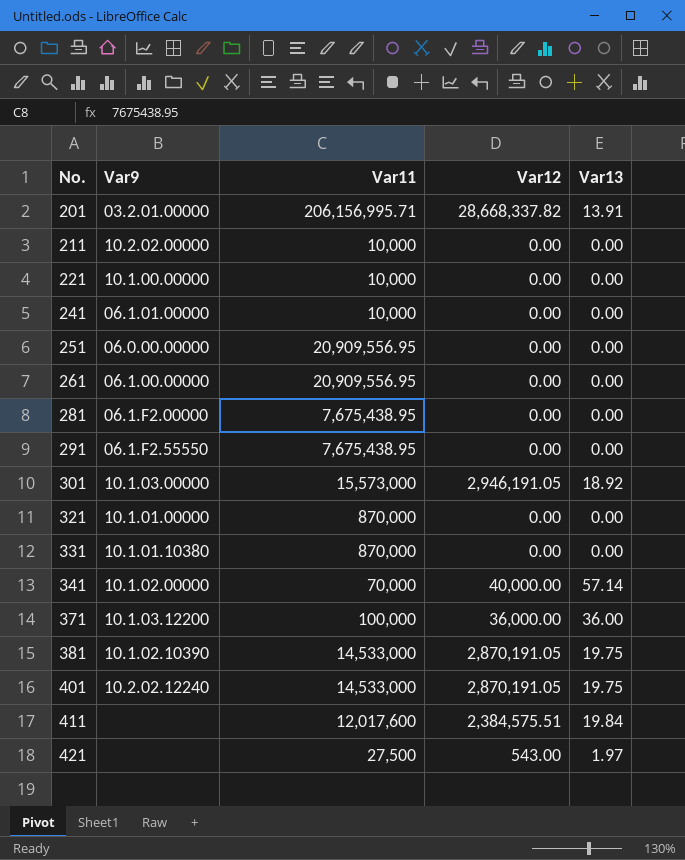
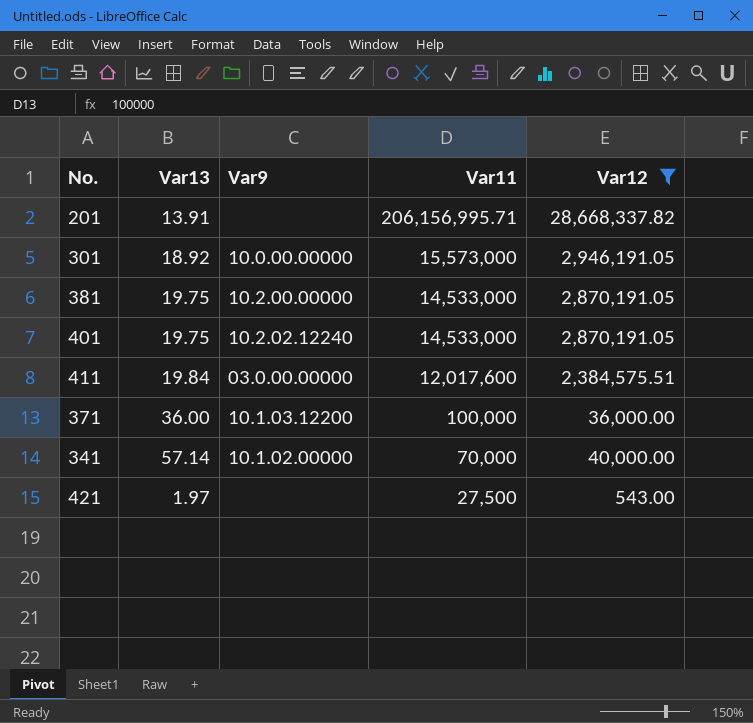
filter: none -> Var12 != 0.00
row order: No. ascending -> Var11 descending
column Var13 | position: 5 -> 2
201 | Var9: 03.2.01.00000 -> none
301 | Var9: 10.1.03.00000 -> 10.0.00.00000
381 | Var9: 10.1.02.10390 -> 10.2.00.00000
411 | Var9: none -> 03.0.00.00000

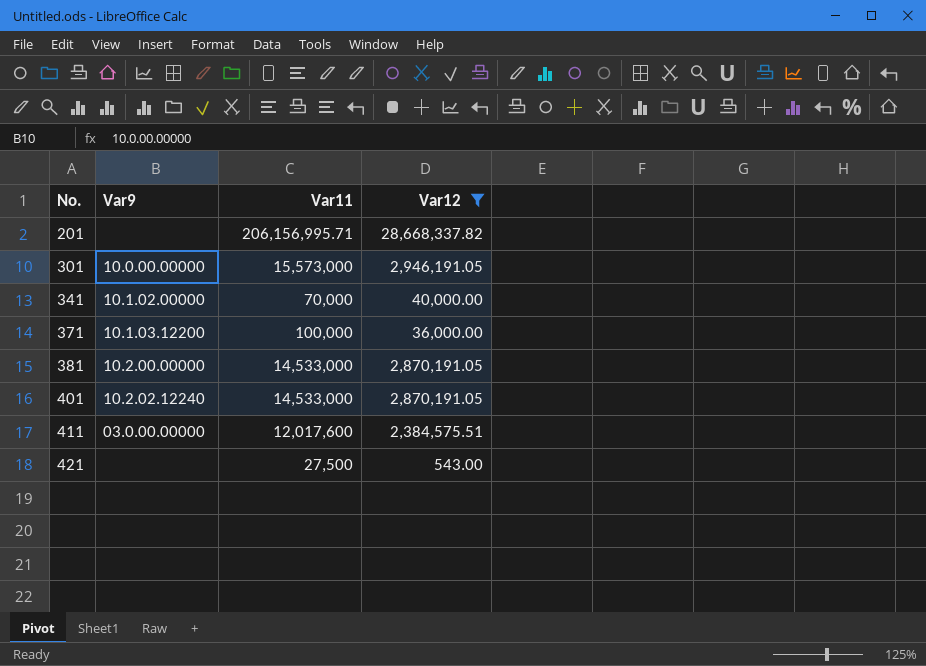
row order: Var11 descending -> No. ascending
column Var13 | position: 2 -> none

